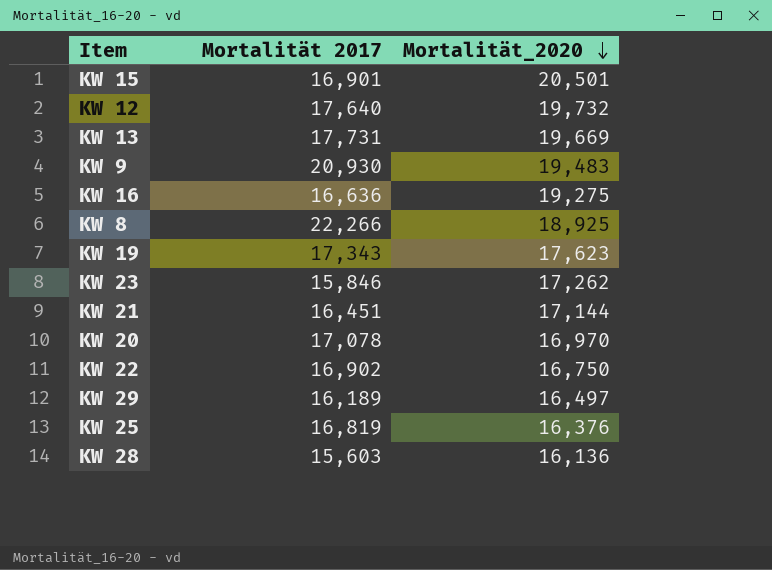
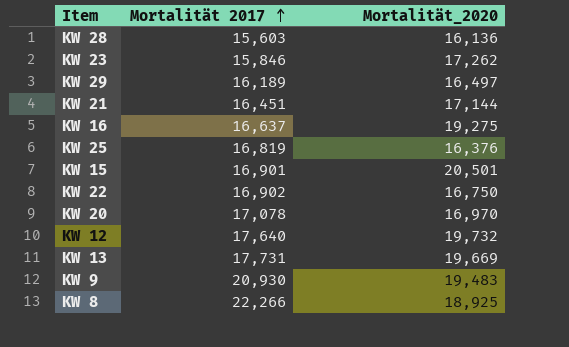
row order: Mortalität_2020 descending -> Mortalität 2017 ascending
row KW 19: 17,343 | 17,623 -> none
KW 16 | Mortalität 2017: 16,636 -> 16,637

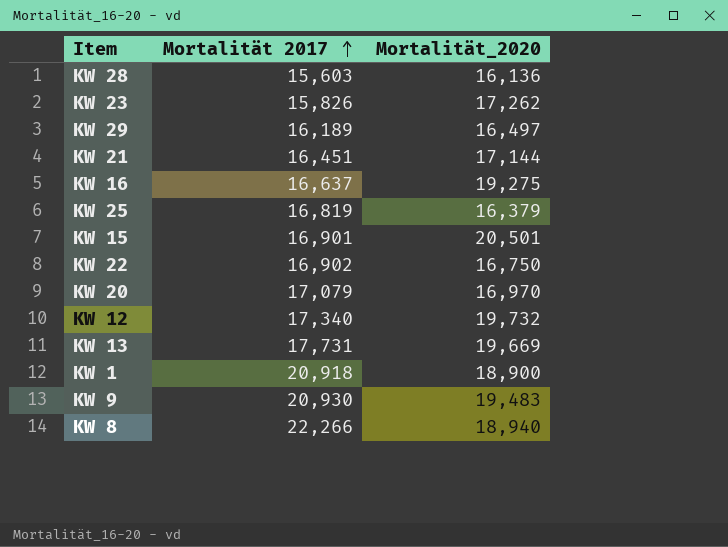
KW 23 | Mortalität 2017: 15,846 -> 15,826
KW 25 | Mortalität_2020: 16,376 -> 16,379
KW 20 | Mortalität 2017: 17,078 -> 17,079
KW 12 | Mortalität 2017: 17,640 -> 17,340
row KW 1: none -> 20,918 | 18,900
KW 8 | Mortalität_2020: 18,925 -> 18,940

